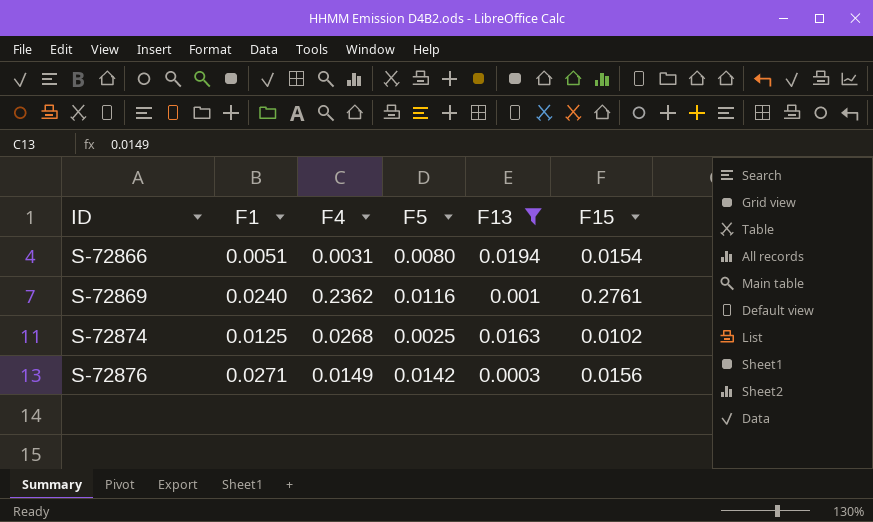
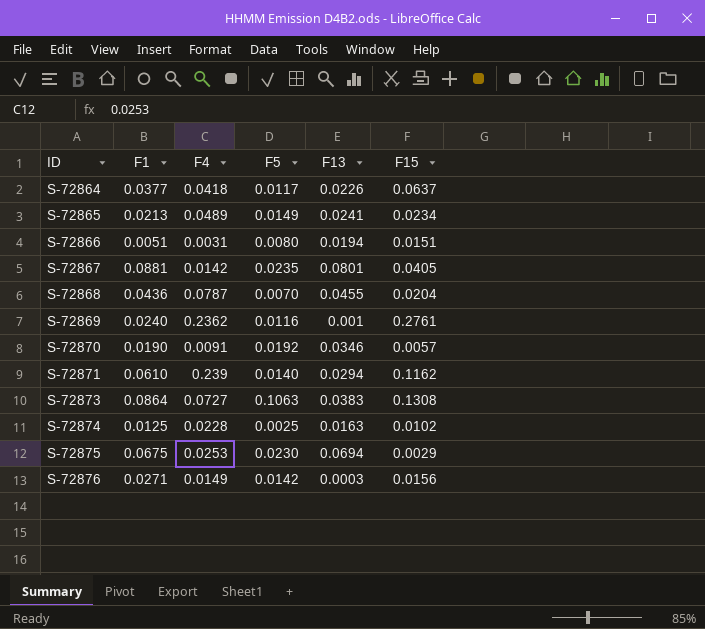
filter: F13 <= 0.0194 -> none
S-72866 | F15: 0.0154 -> 0.0151
S-72874 | F4: 0.0268 -> 0.0228

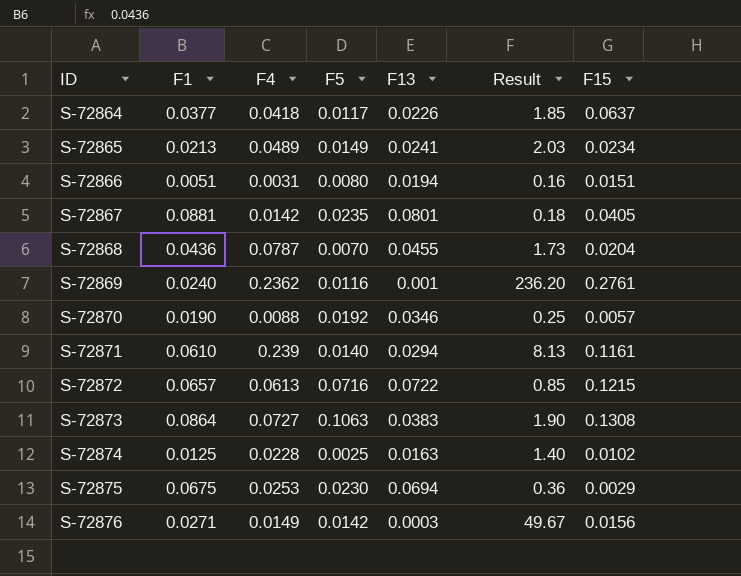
column Result | formula: none -> [F4] / [F13]
S-72870 | F4: 0.0091 -> 0.0088
S-72871 | F15: 0.1162 -> 0.1161
row S-72872: none -> 0.0657 | 0.0613 | 0.0716 | 0.0722 | 0.85 | 0.1215

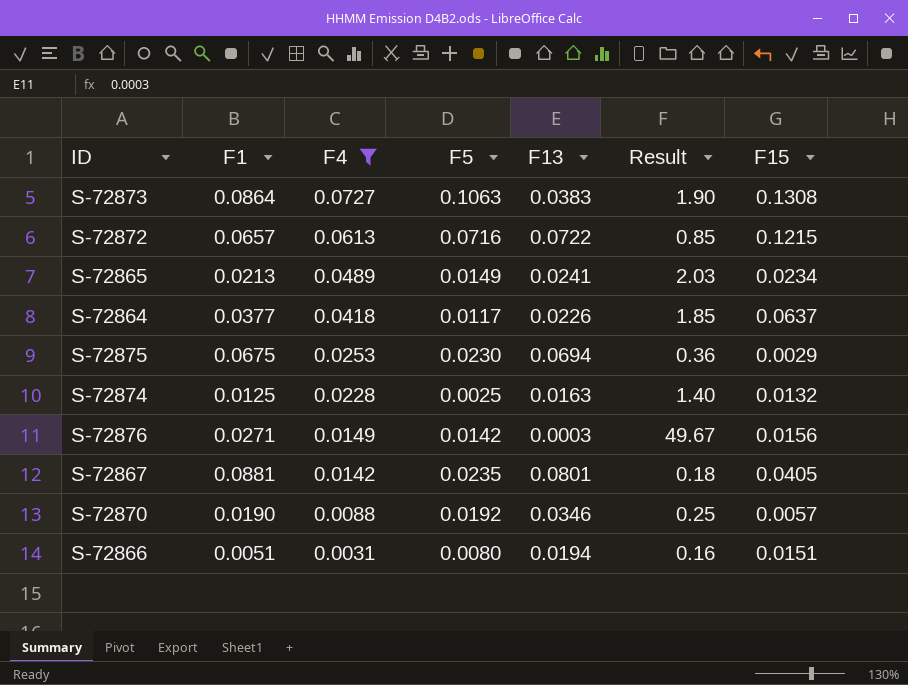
filter: none -> F4 <= 0.0727
row order: ID ascending -> F4 descending
S-72874 | F15: 0.0102 -> 0.0132

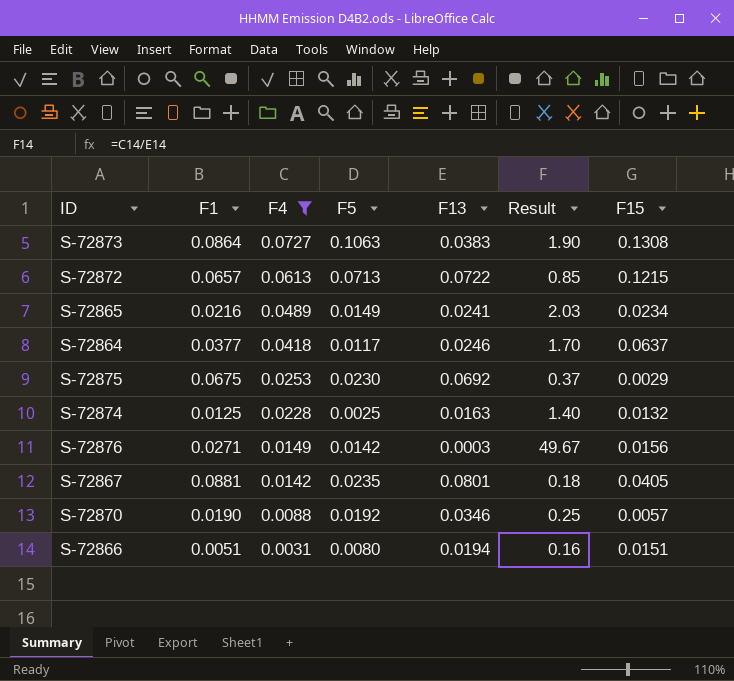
S-72872 | F5: 0.0716 -> 0.0713
S-72865 | F1: 0.0213 -> 0.0216
S-72864 | F13: 0.0226 -> 0.0246
S-72864 | Result: 1.85 -> 1.70
S-72875 | F13: 0.0694 -> 0.0692
S-72875 | Result: 0.36 -> 0.37

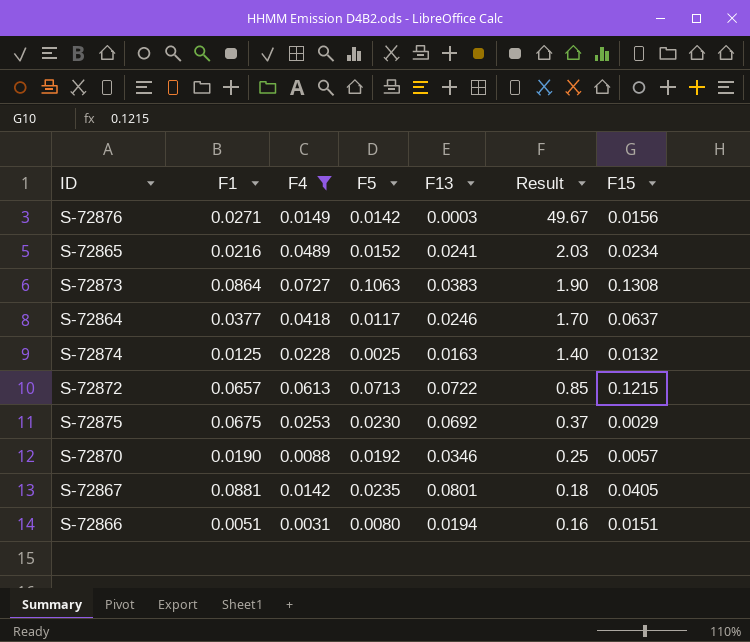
row order: F4 descending -> Result descending
S-72865 | F5: 0.0149 -> 0.0152

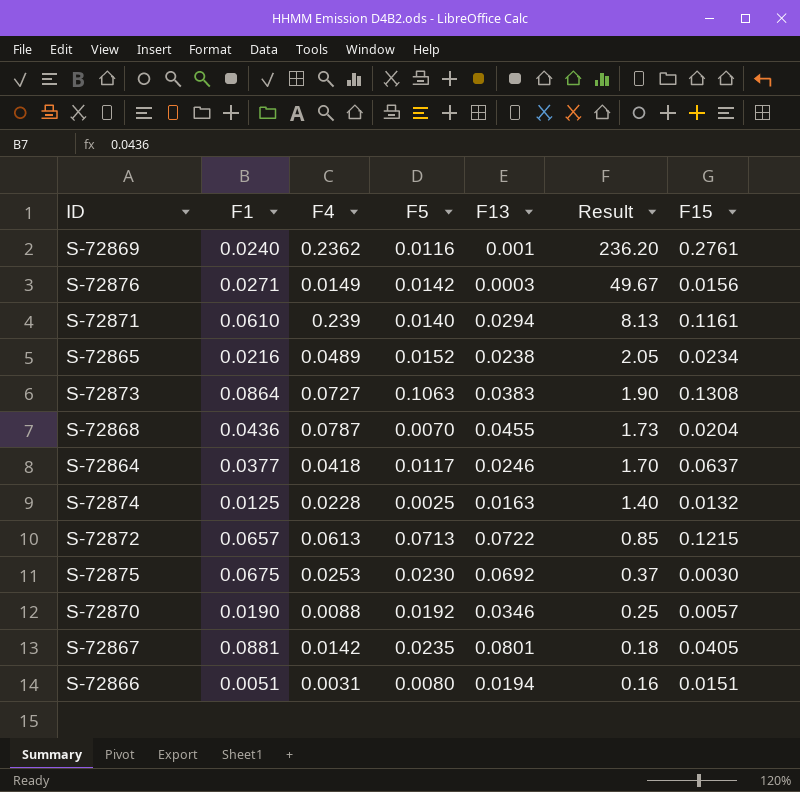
filter: F4 <= 0.0727 -> none
S-72865 | F13: 0.0241 -> 0.0238
S-72865 | Result: 2.03 -> 2.05
S-72875 | F15: 0.0029 -> 0.0030

